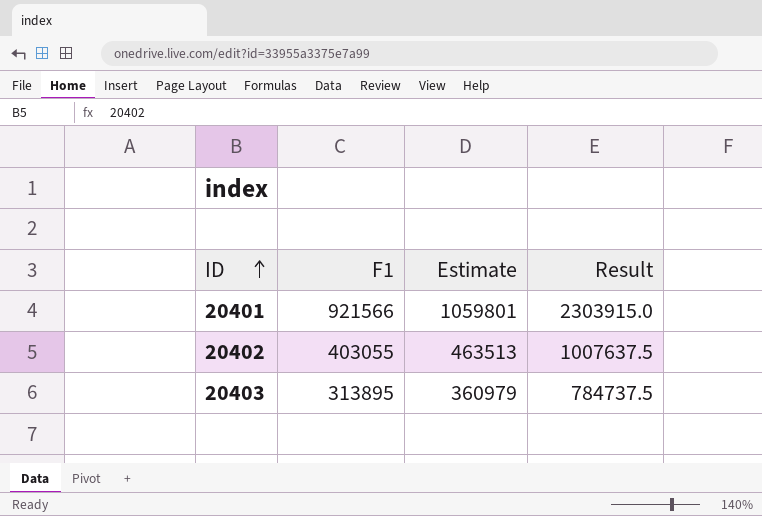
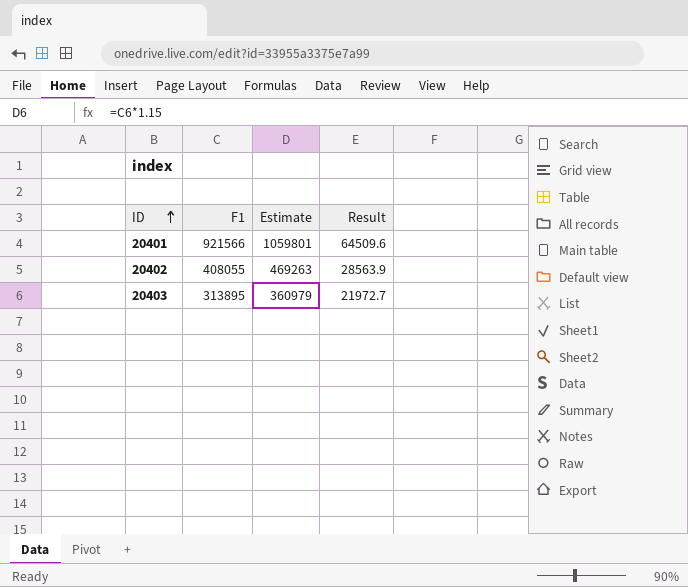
column Result | formula: [F1] * 2.5 -> [F1] * 0.07
20402 | F1: 403055 -> 408055
20402 | Estimate: 463513 -> 469263

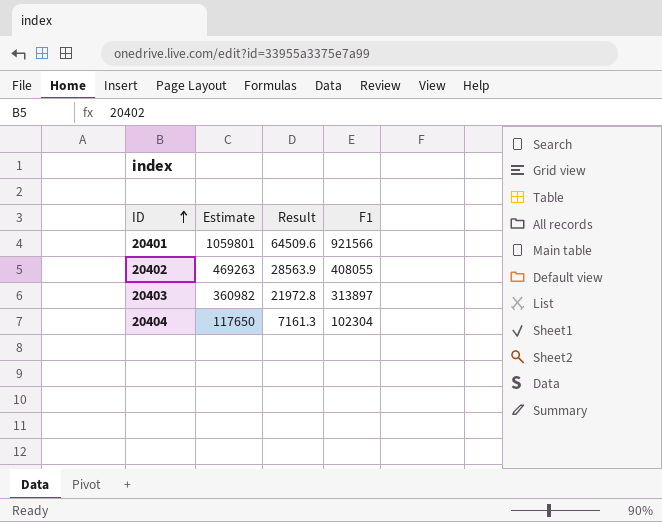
column F1 | position: 2 -> 4
20403 | Estimate: 360979 -> 360982
20403 | Result: 21972.7 -> 21972.8
20403 | F1: 313895 -> 313897
row 20404: none -> 117650 | 7161.3 | 102304

